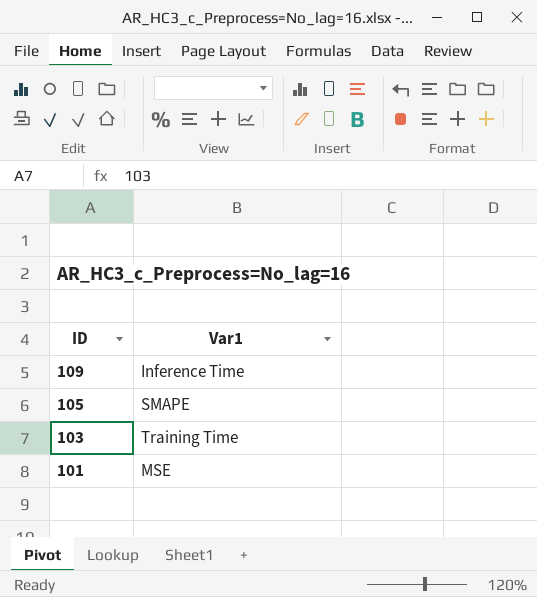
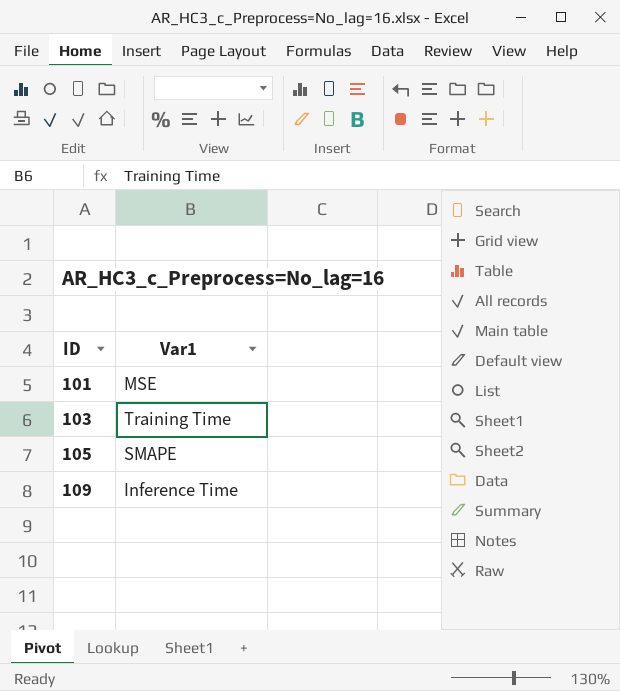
row order: ID descending -> ID ascending

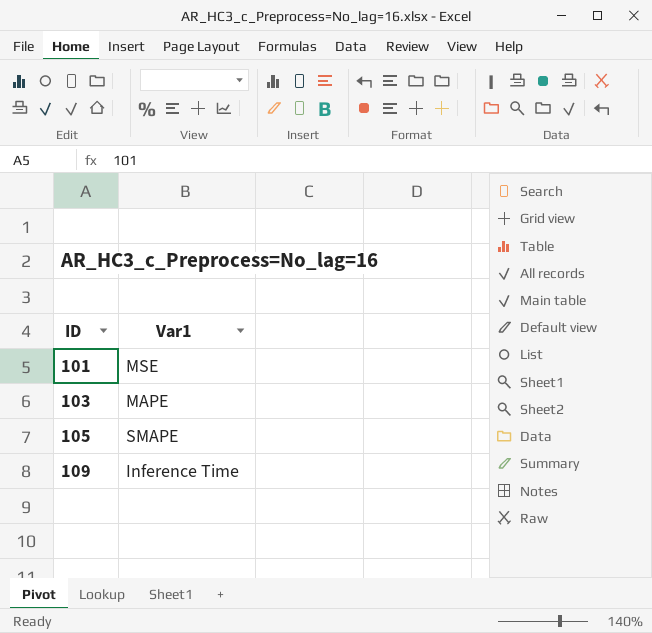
103 | Var1: Training Time -> MAPE

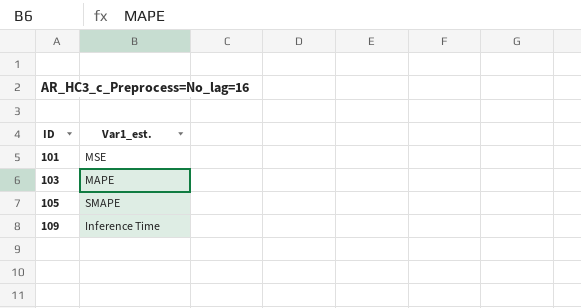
column name: Var1 -> Var1_est.

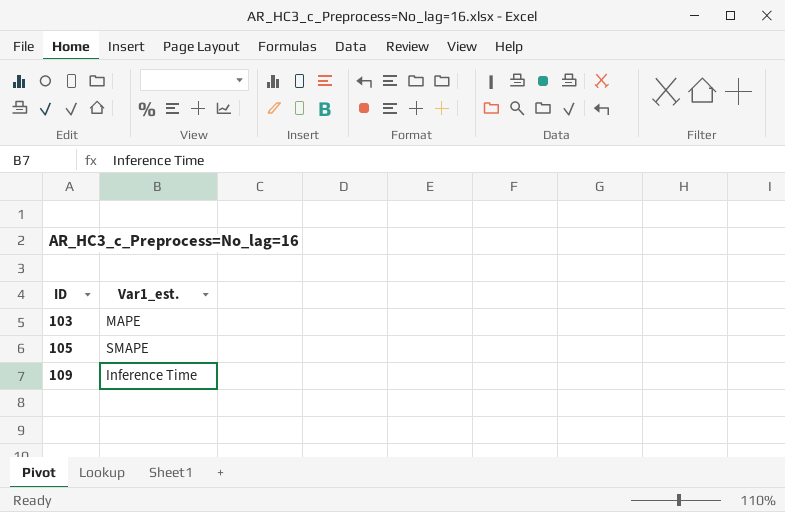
row 101: MSE -> none

